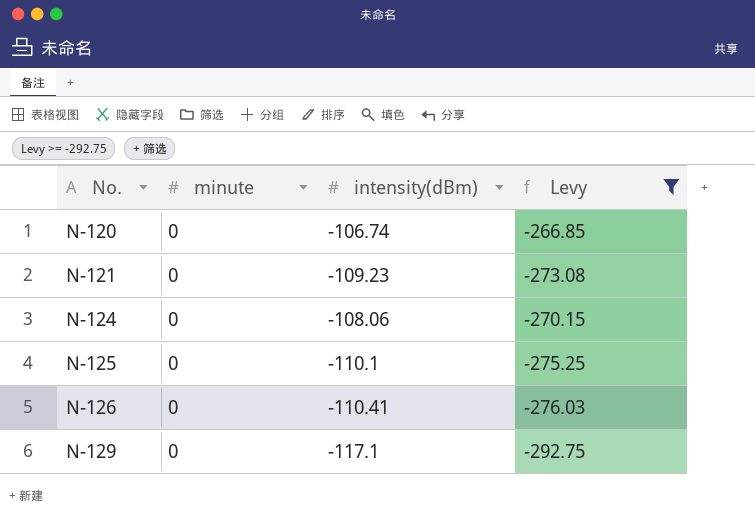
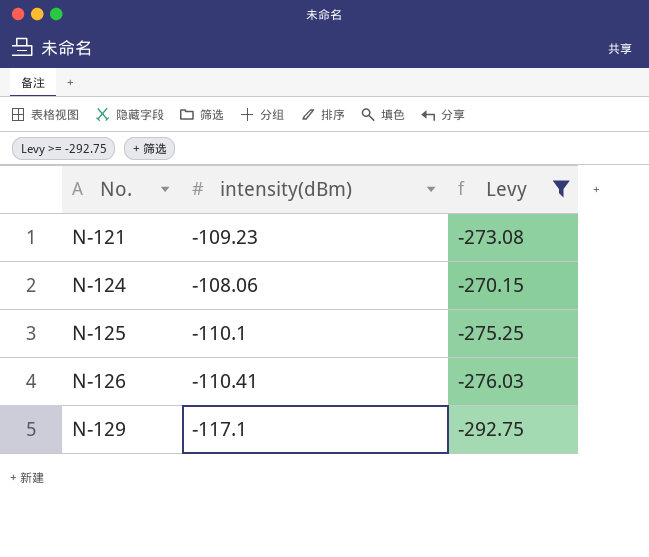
column minute | position: 2 -> none
row N-120: 0 | -106.74 | -266.85 -> none

